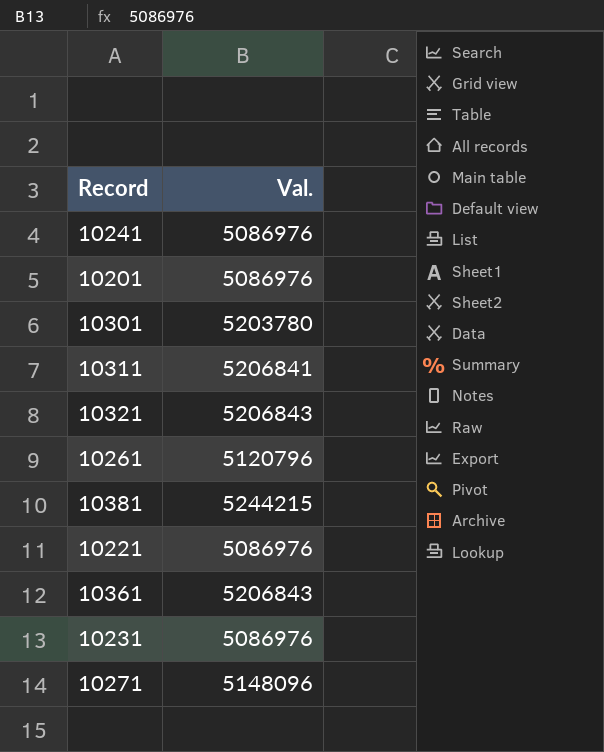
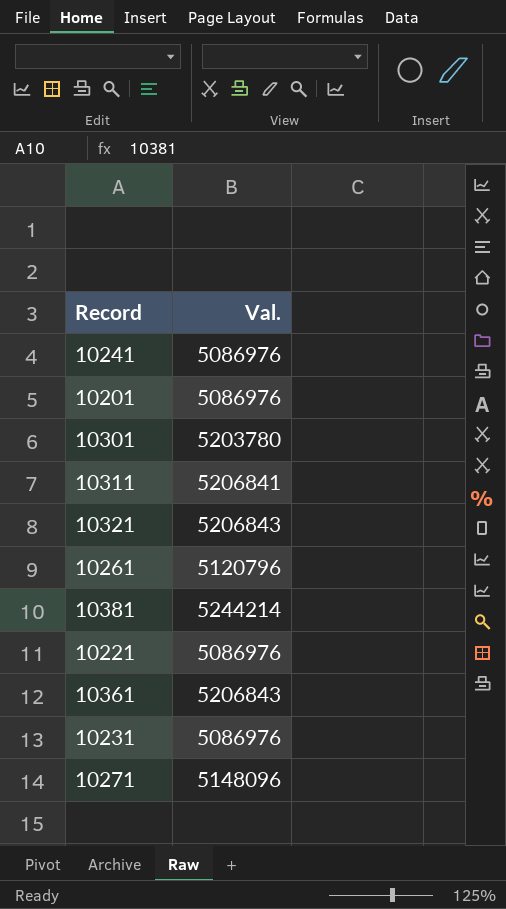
10381 | Val.: 5244215 -> 5244214

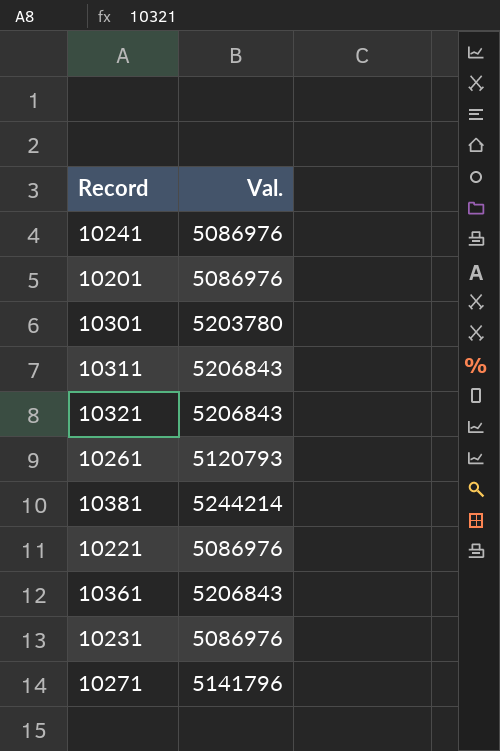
10311 | Val.: 5206841 -> 5206843
10261 | Val.: 5120796 -> 5120793
10271 | Val.: 5148096 -> 5141796

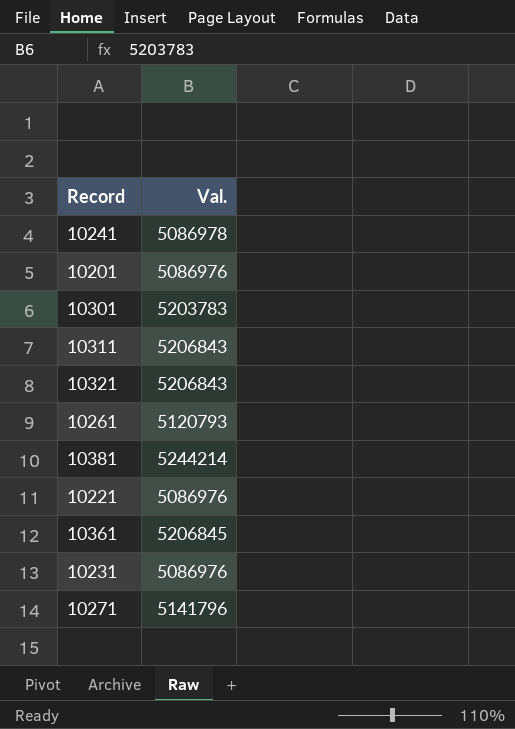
10241 | Val.: 5086976 -> 5086978
10301 | Val.: 5203780 -> 5203783
10361 | Val.: 5206843 -> 5206845

